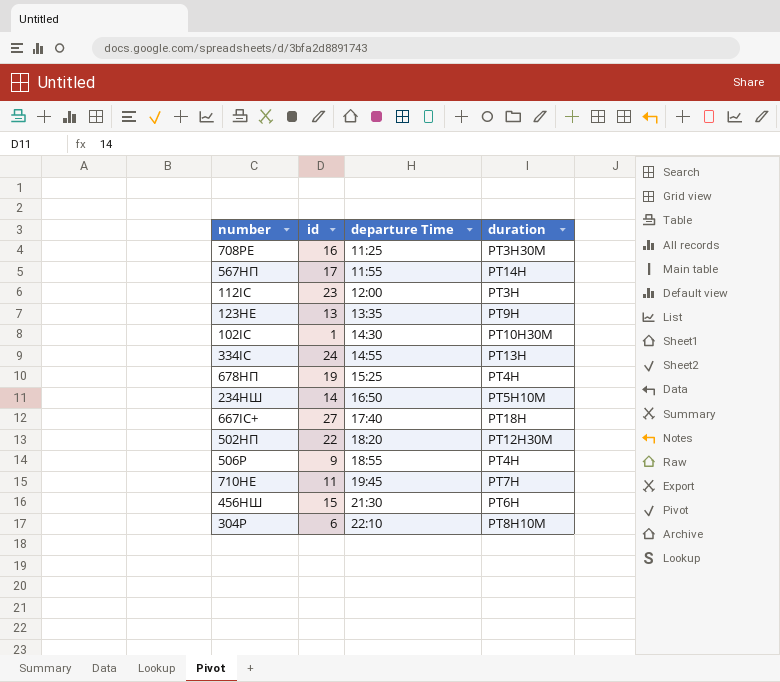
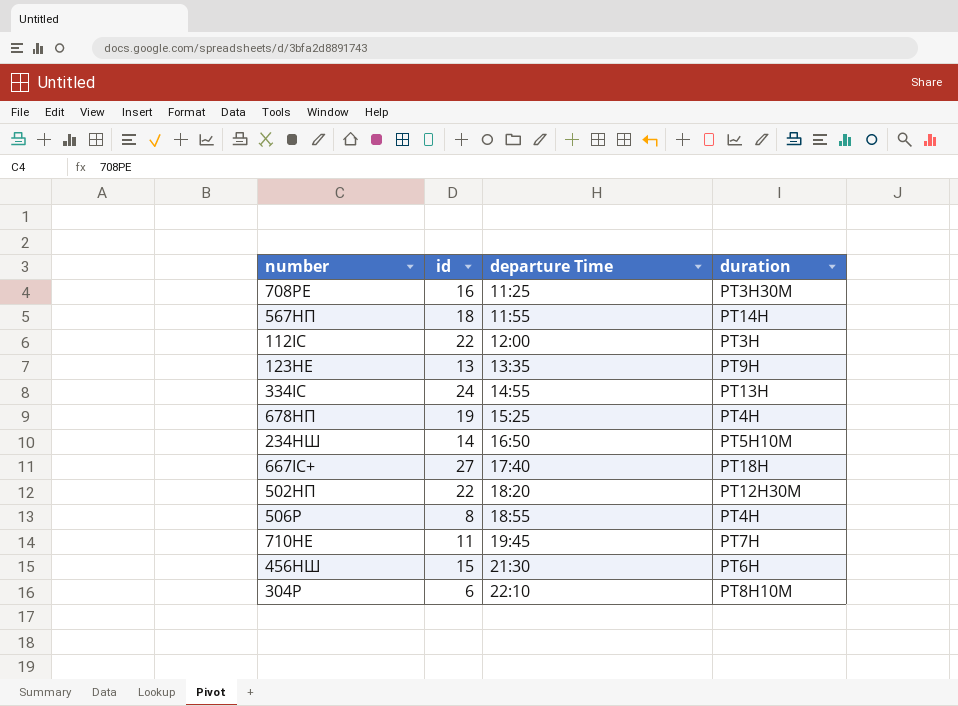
row 102ІС: 1 | 14:30 | PT10H30M -> none
567НП | id: 17 -> 18
112ІС | id: 23 -> 22
506Р | id: 9 -> 8

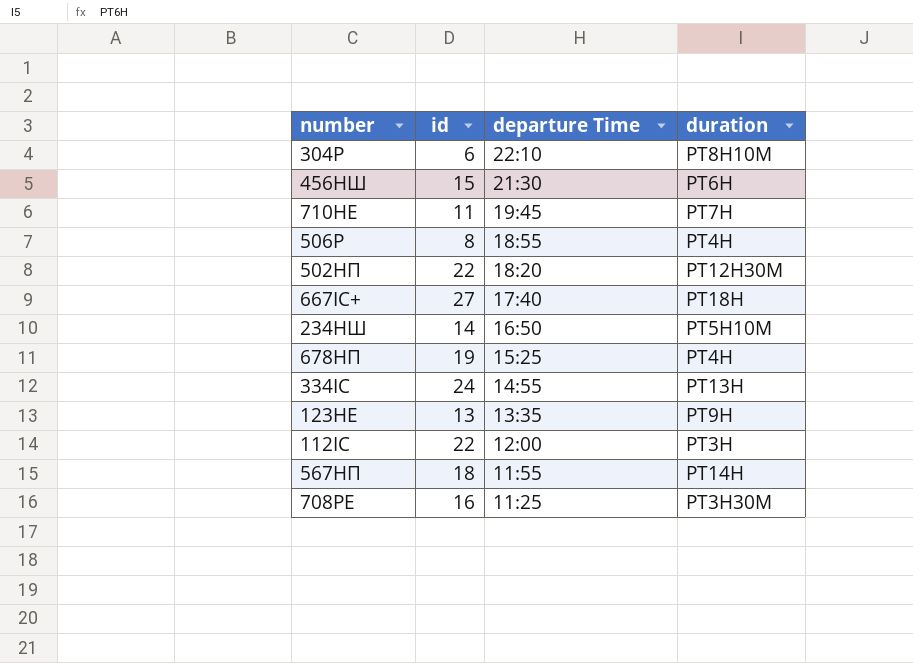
row order: departure Time ascending -> departure Time descending

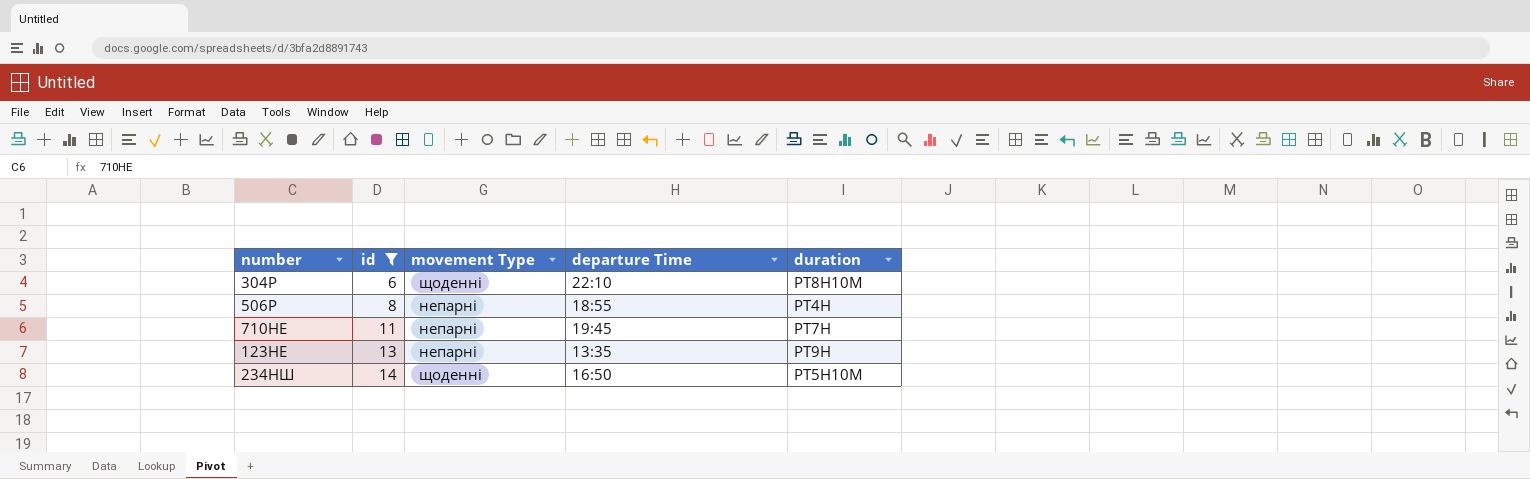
filter: none -> id <= 14
row order: departure Time descending -> id ascending
column movement Type | position: none -> 3

